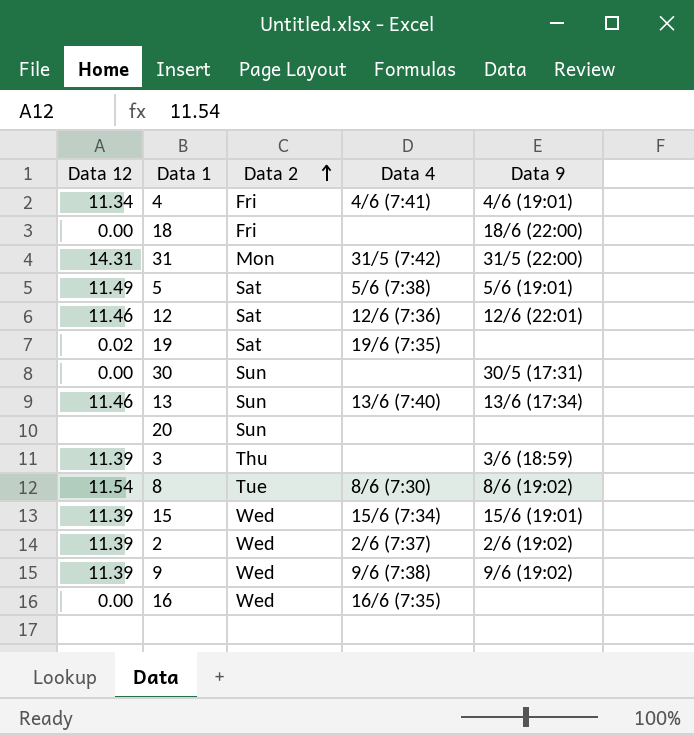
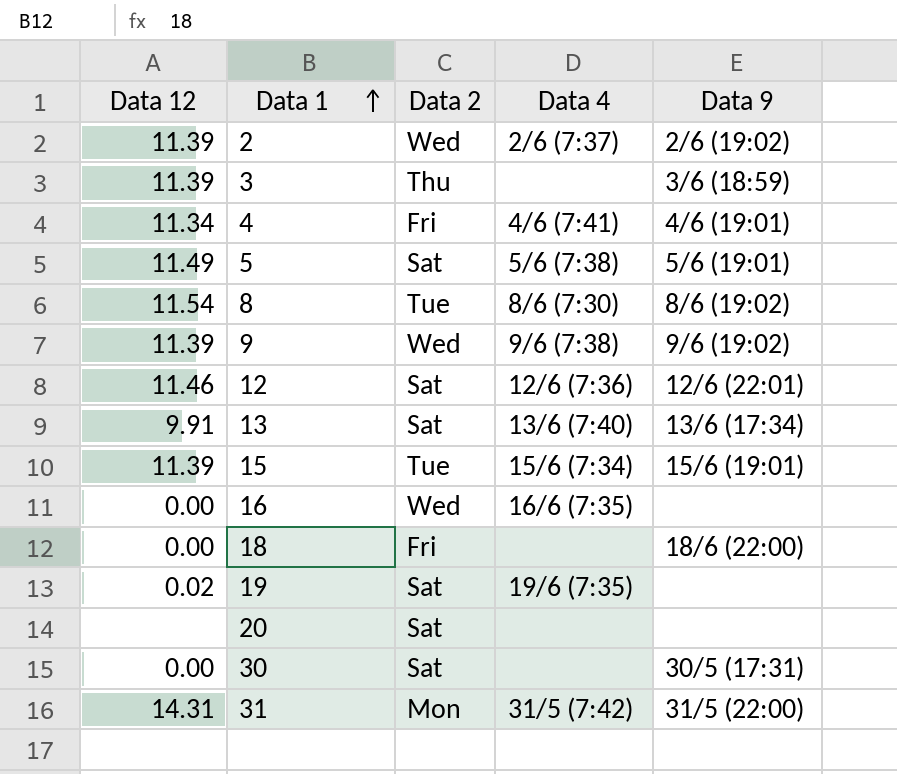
row order: Data 2 ascending -> Data 1 ascending
13 | Data 12: 11.46 -> 9.91
13 | Data 2: Sun -> Sat
15 | Data 2: Wed -> Tue
20 | Data 2: Sun -> Sat
30 | Data 2: Sun -> Sat

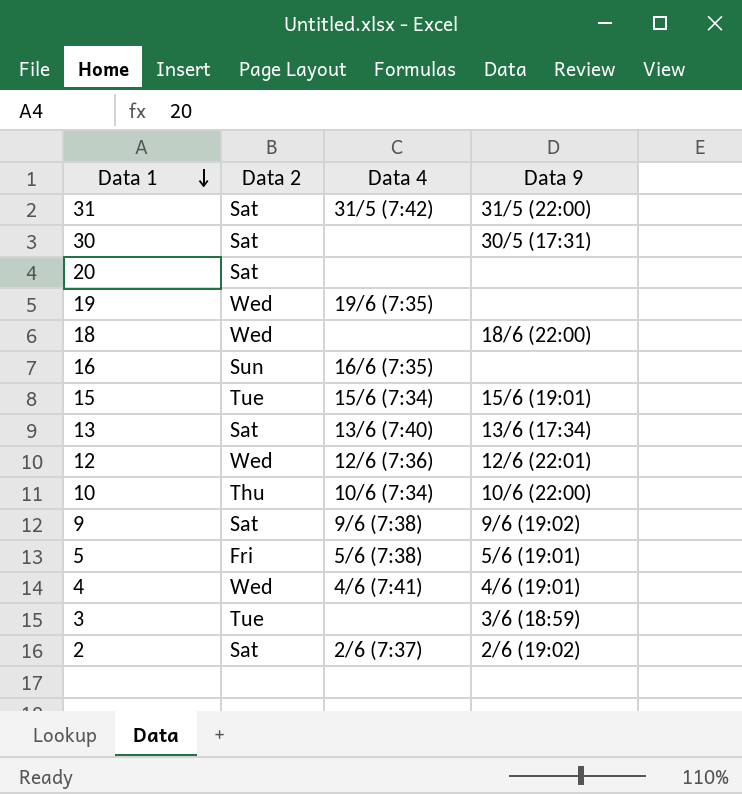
row order: Data 1 ascending -> Data 1 descending
column Data 12 | position: 1 -> none
row 8: 11.54 | Tue | 8/6 (7:30) | 8/6 (19:02) -> none
31 | Data 2: Mon -> Sat
19 | Data 2: Sat -> Wed
18 | Data 2: Fri -> Wed
16 | Data 2: Wed -> Sun
12 | Data 2: Sat -> Wed
row 10: none -> Thu | 10/6 (7:34) | 10/6 (22:00)
9 | Data 2: Wed -> Sat
5 | Data 2: Sat -> Fri
4 | Data 2: Fri -> Wed
3 | Data 2: Thu -> Tue
2 | Data 2: Wed -> Sat

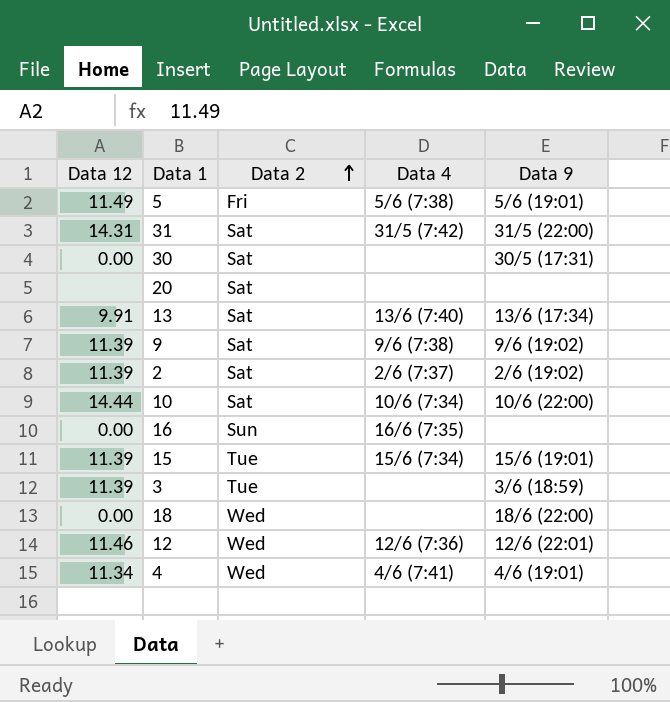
row order: Data 1 descending -> Data 2 ascending
column Data 12 | position: none -> 1
row 19: Wed | 19/6 (7:35) | none -> none
10 | Data 2: Thu -> Sat

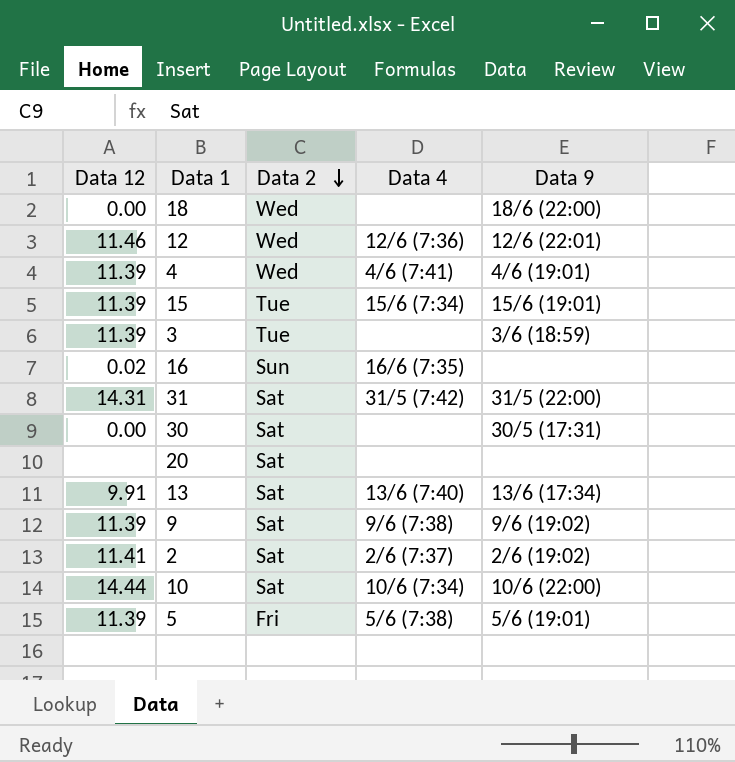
row order: Data 2 ascending -> Data 2 descending
4 | Data 12: 11.34 -> 11.39
16 | Data 12: 0.00 -> 0.02
2 | Data 12: 11.39 -> 11.41
5 | Data 12: 11.49 -> 11.39

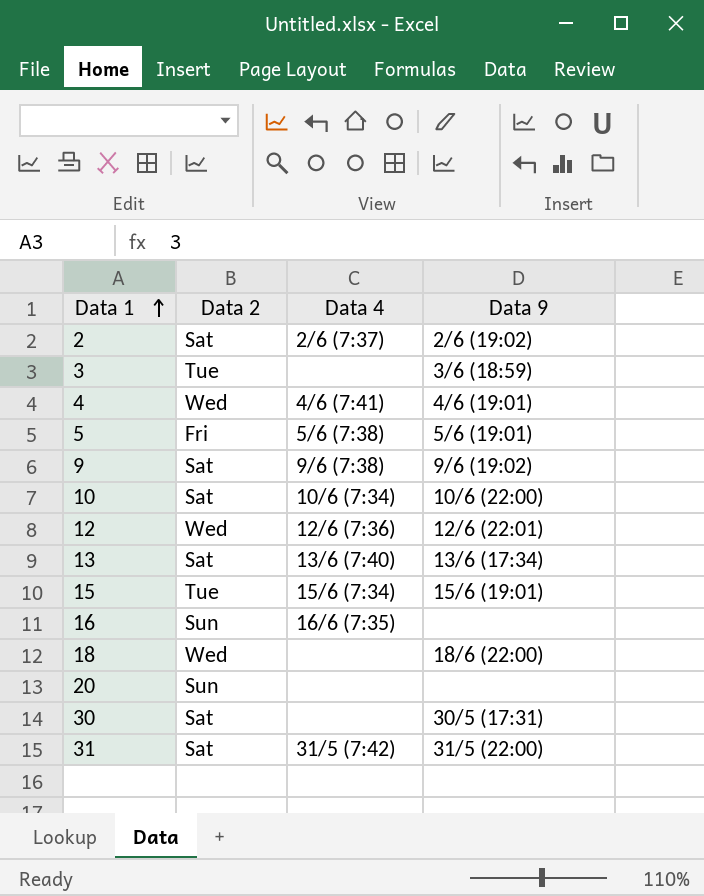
row order: Data 2 descending -> Data 1 ascending
column Data 12 | position: 1 -> none
20 | Data 2: Sat -> Sun

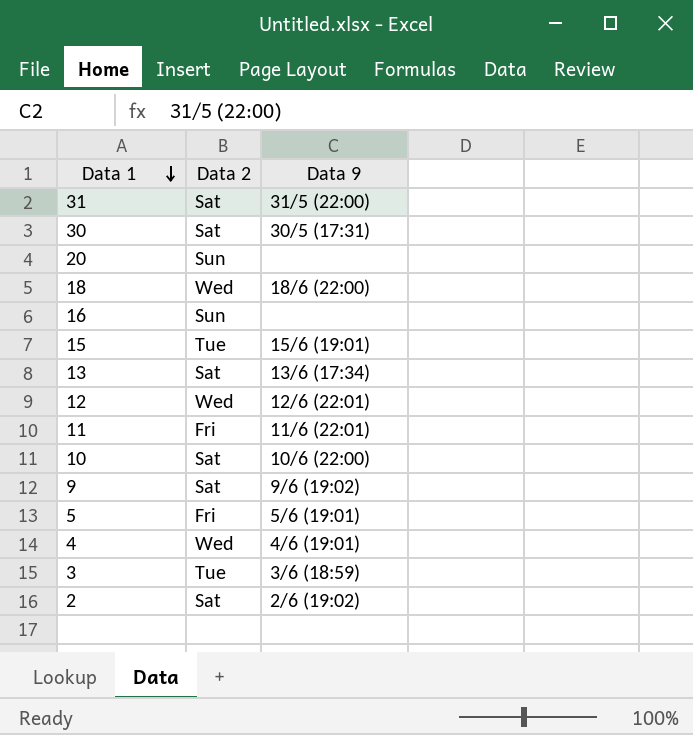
row order: Data 1 ascending -> Data 1 descending
column Data 4 | position: 3 -> none
row 11: none -> Fri | 11/6 (22:01)

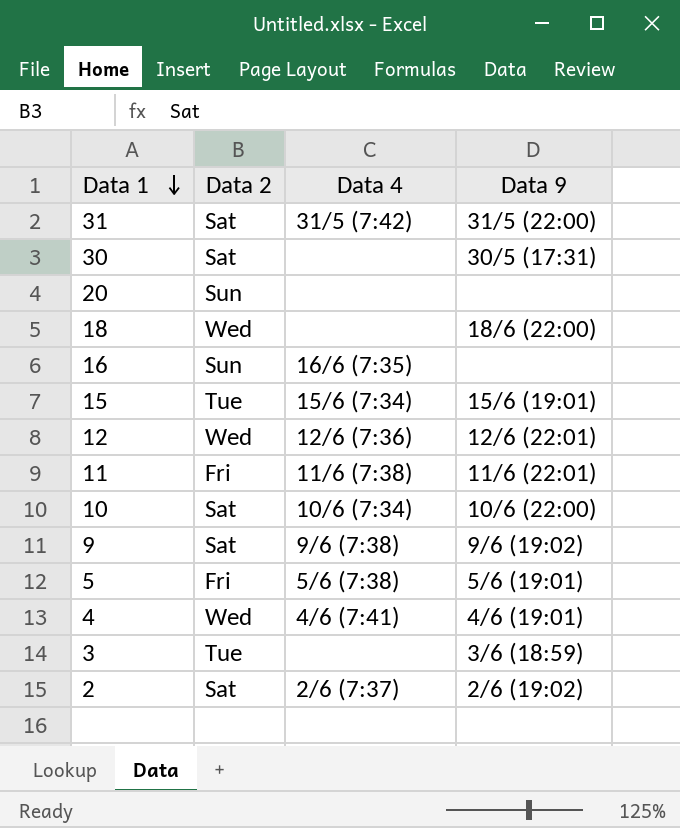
column Data 4 | position: none -> 3
row 13: Sat | 13/6 (17:34) -> none

